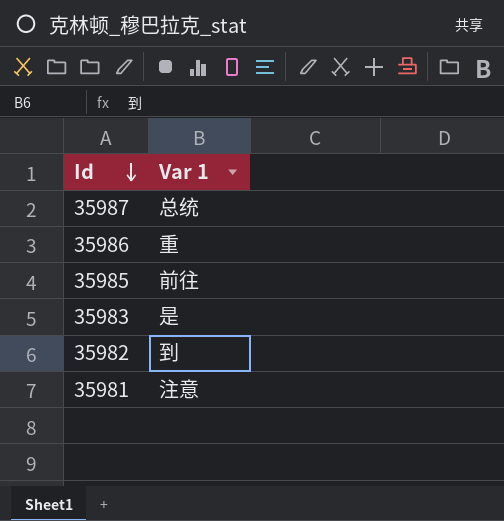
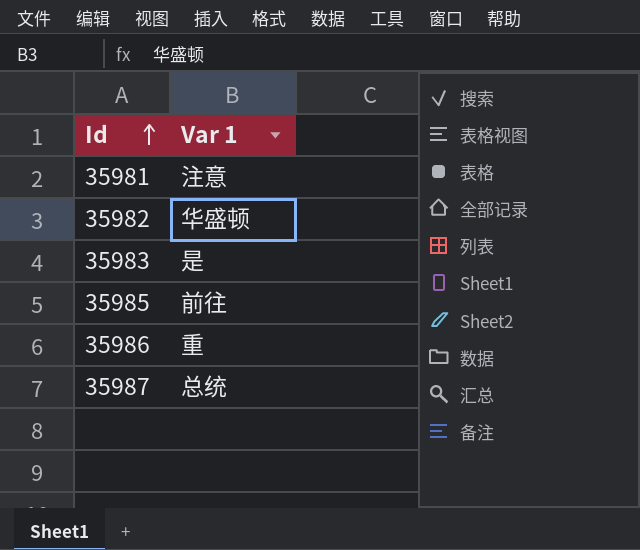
row order: Id descending -> Id ascending
35982 | Var 1: 到 -> 华盛顿

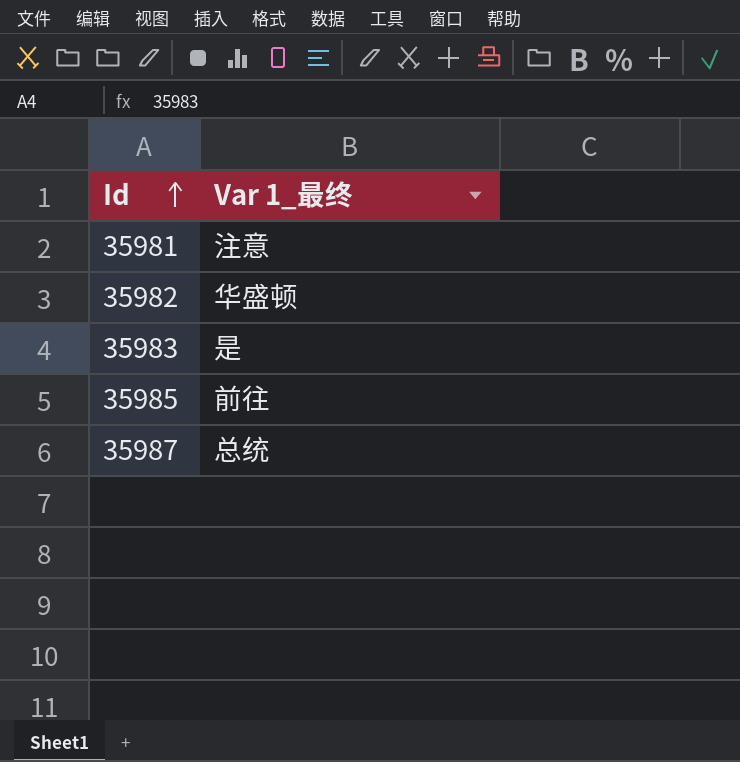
column name: Var 1 -> Var 1_最终
row 35986: 重 -> none

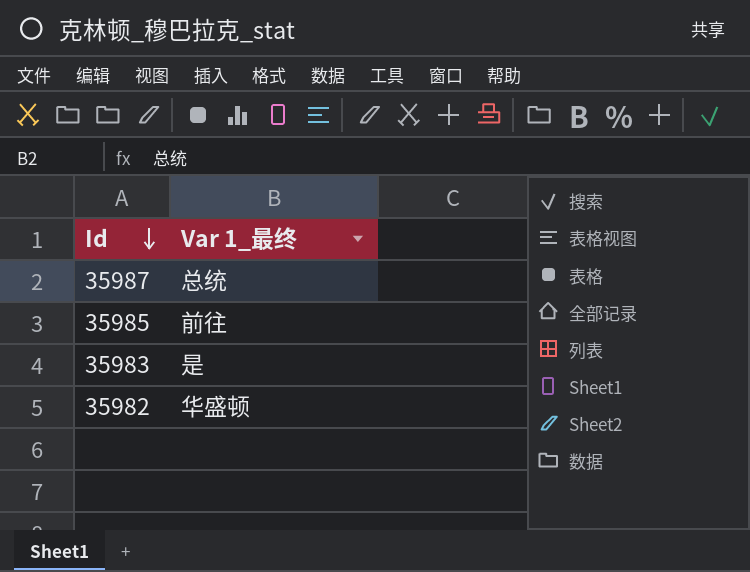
row order: Id ascending -> Id descending
row 35981: 注意 -> none

